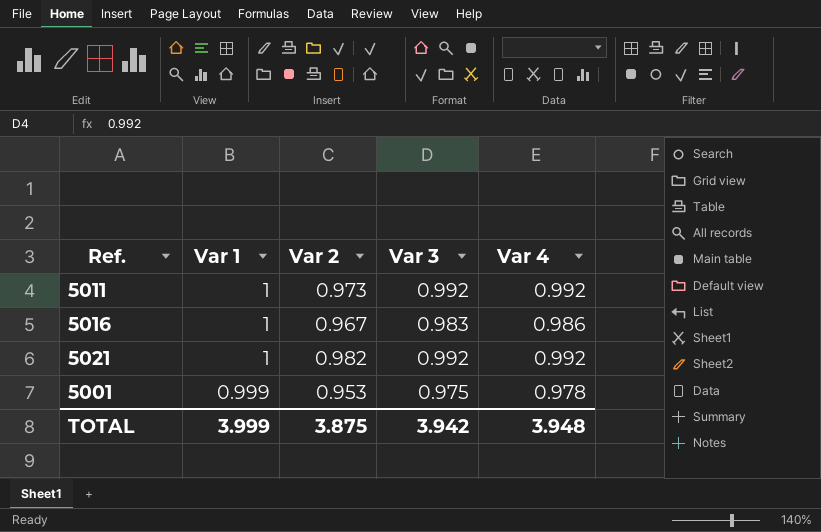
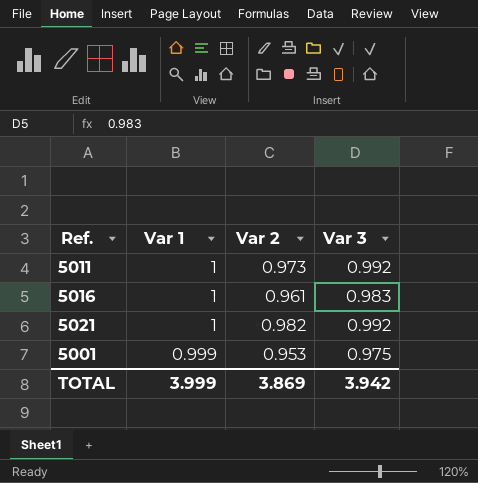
column Var 4 | position: 5 -> none
5016 | Var 2: 0.967 -> 0.961
TOTAL | Var 2: 3.875 -> 3.869

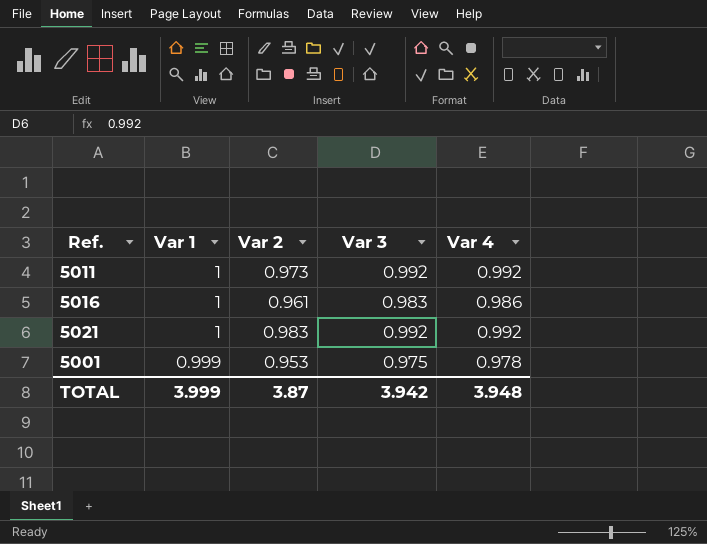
column Var 4 | position: none -> 5
5021 | Var 2: 0.982 -> 0.983
TOTAL | Var 2: 3.869 -> 3.87

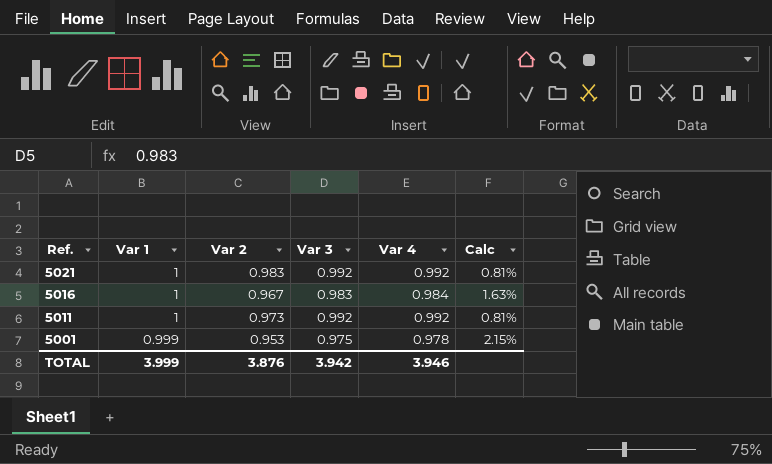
row order: Var 1 descending -> Ref. descending
column Calc | formula: none -> ([Var 1] - [Var 4]) / [Var 4]
5016 | Var 2: 0.961 -> 0.967
5016 | Var 4: 0.986 -> 0.984
TOTAL | Var 2: 3.87 -> 3.876
TOTAL | Var 4: 3.948 -> 3.946

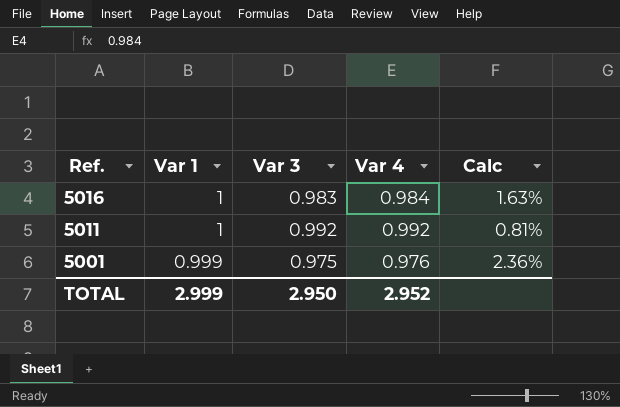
column Var 2 | position: 3 -> none
row 5021: 1 | 0.983 | 0.992 | 0.992 | 0.81% -> none
5001 | Var 4: 0.978 -> 0.976
5001 | Calc: 2.15% -> 2.36%
TOTAL | Var 1: 3.999 -> 2.999
TOTAL | Var 3: 3.942 -> 2.950
TOTAL | Var 4: 3.946 -> 2.952

